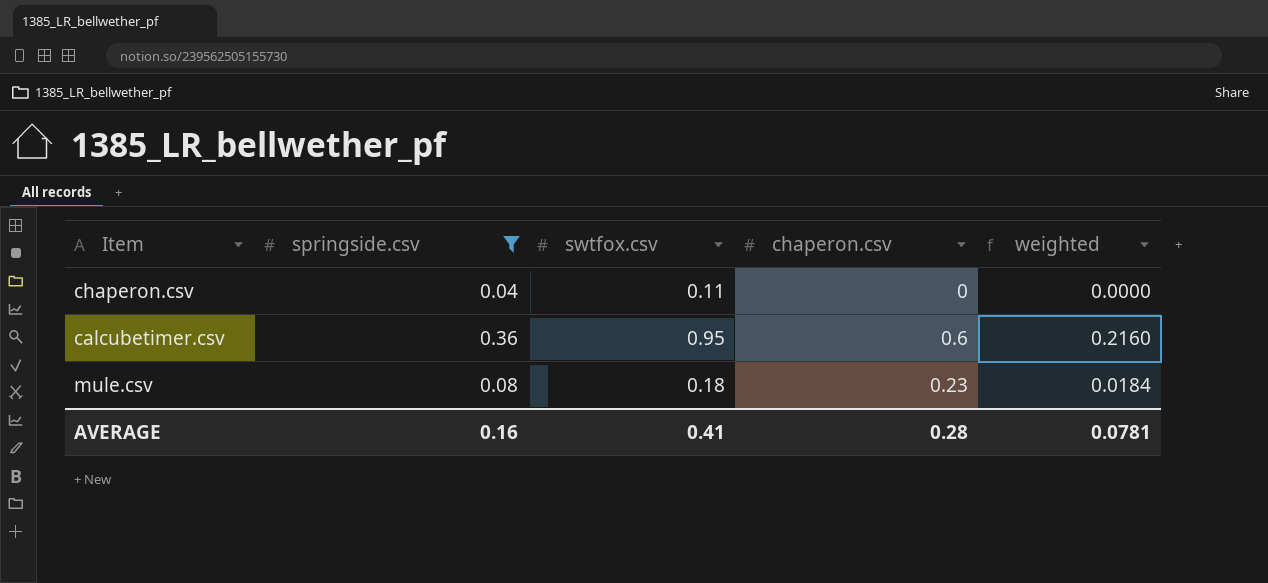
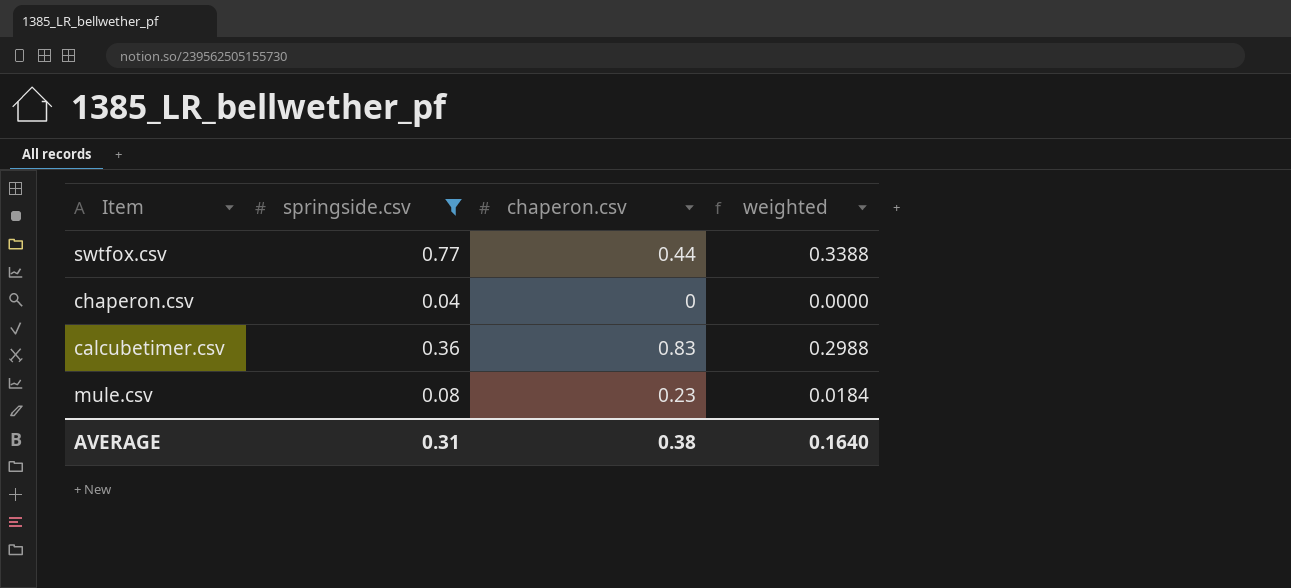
column swtfox.csv | position: 3 -> none
row swtfox.csv: none -> 0.77 | 0.44 | 0.3388
calcubetimer.csv | chaperon.csv: 0.6 -> 0.83
calcubetimer.csv | weighted: 0.2160 -> 0.2988
AVERAGE | springside.csv: 0.16 -> 0.31
AVERAGE | chaperon.csv: 0.28 -> 0.38
AVERAGE | weighted: 0.0781 -> 0.1640

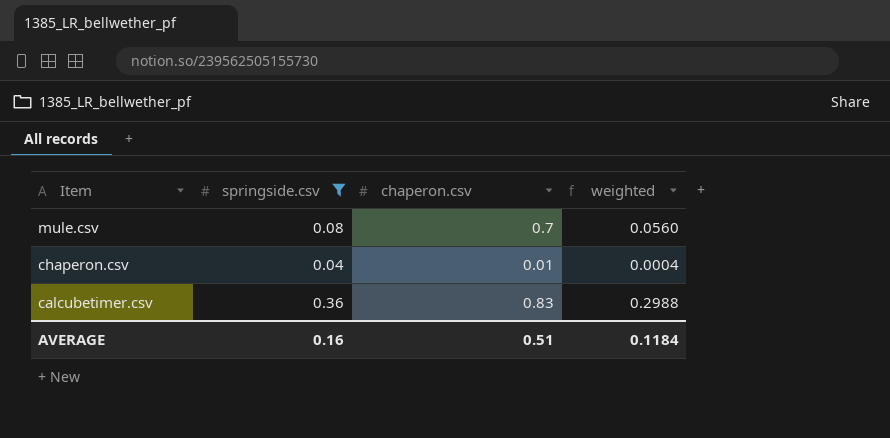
row order: none -> Item descending
row swtfox.csv: 0.77 | 0.44 | 0.3388 -> none
mule.csv | chaperon.csv: 0.23 -> 0.7
mule.csv | weighted: 0.0184 -> 0.0560
chaperon.csv | chaperon.csv: 0 -> 0.01
chaperon.csv | weighted: 0.0000 -> 0.0004
AVERAGE | springside.csv: 0.31 -> 0.16
AVERAGE | chaperon.csv: 0.38 -> 0.51
AVERAGE | weighted: 0.1640 -> 0.1184

